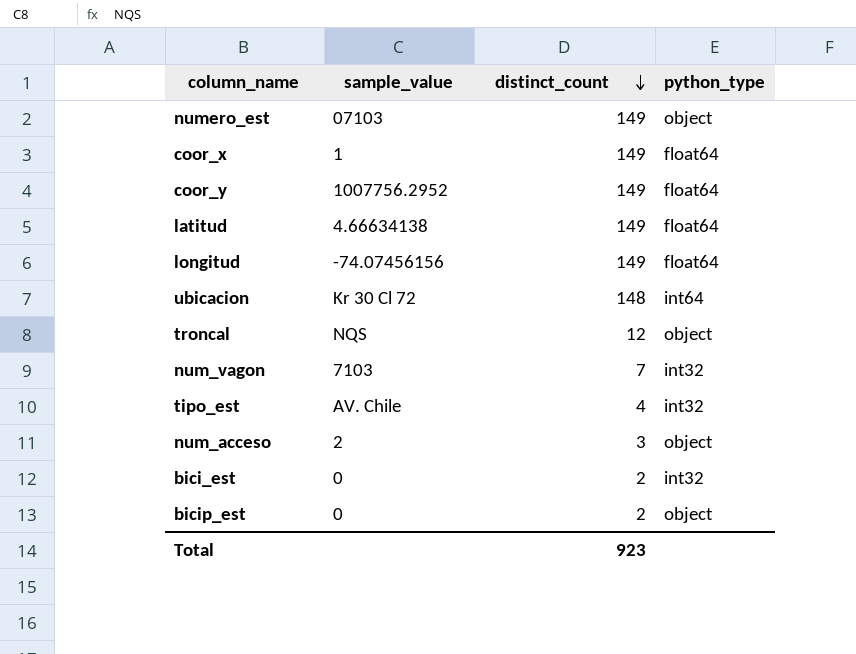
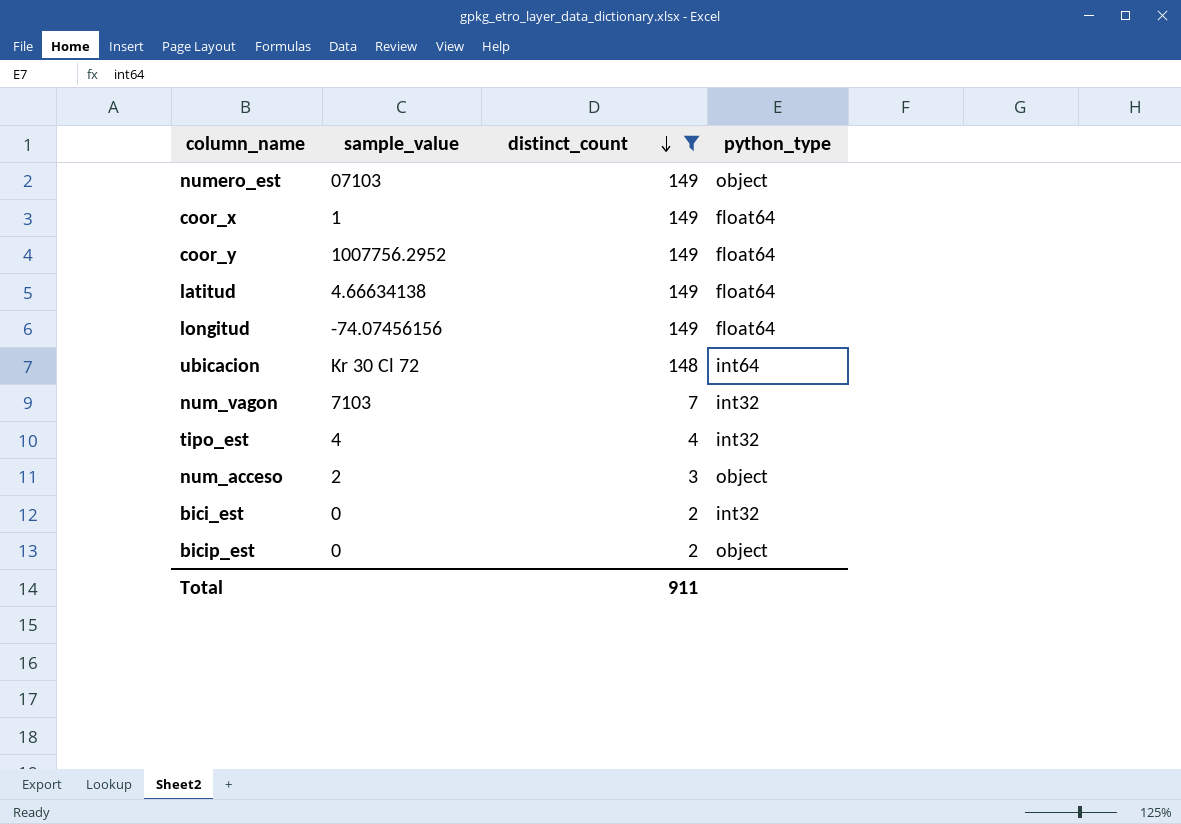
filter: none -> distinct_count != 12
tipo_est | sample_value: AV. Chile -> 4
Total | distinct_count: 923 -> 911

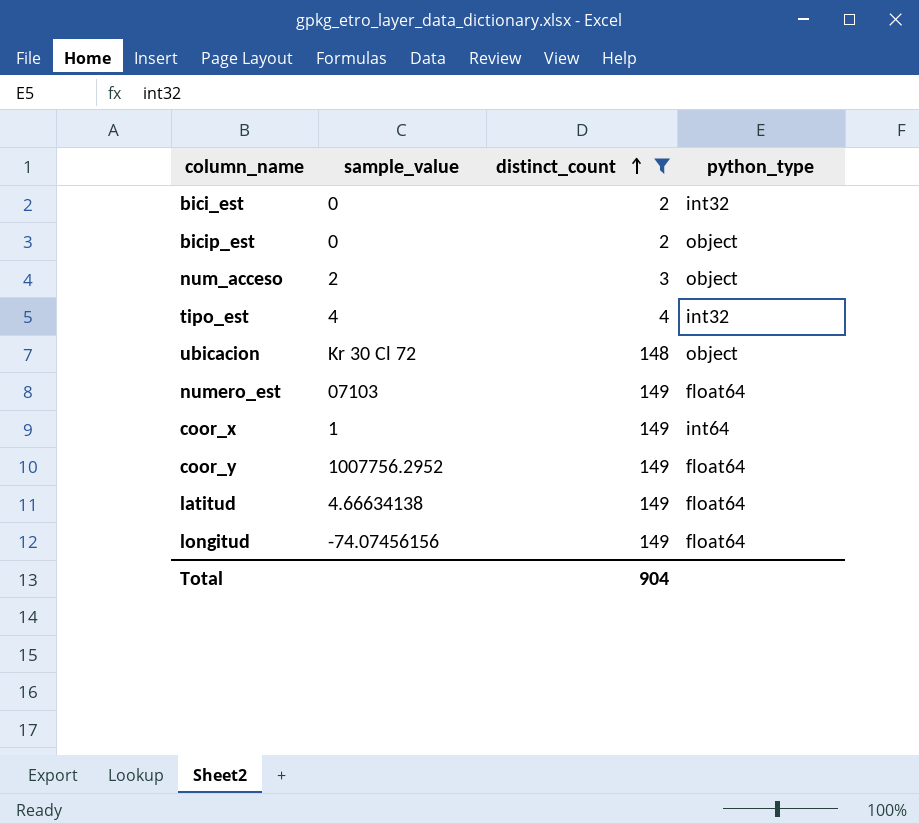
row order: distinct_count descending -> distinct_count ascending
row num_vagon: 7103 | 7 | int32 -> none
ubicacion | python_type: int64 -> object
numero_est | python_type: object -> float64
coor_x | python_type: float64 -> int64
Total | distinct_count: 911 -> 904

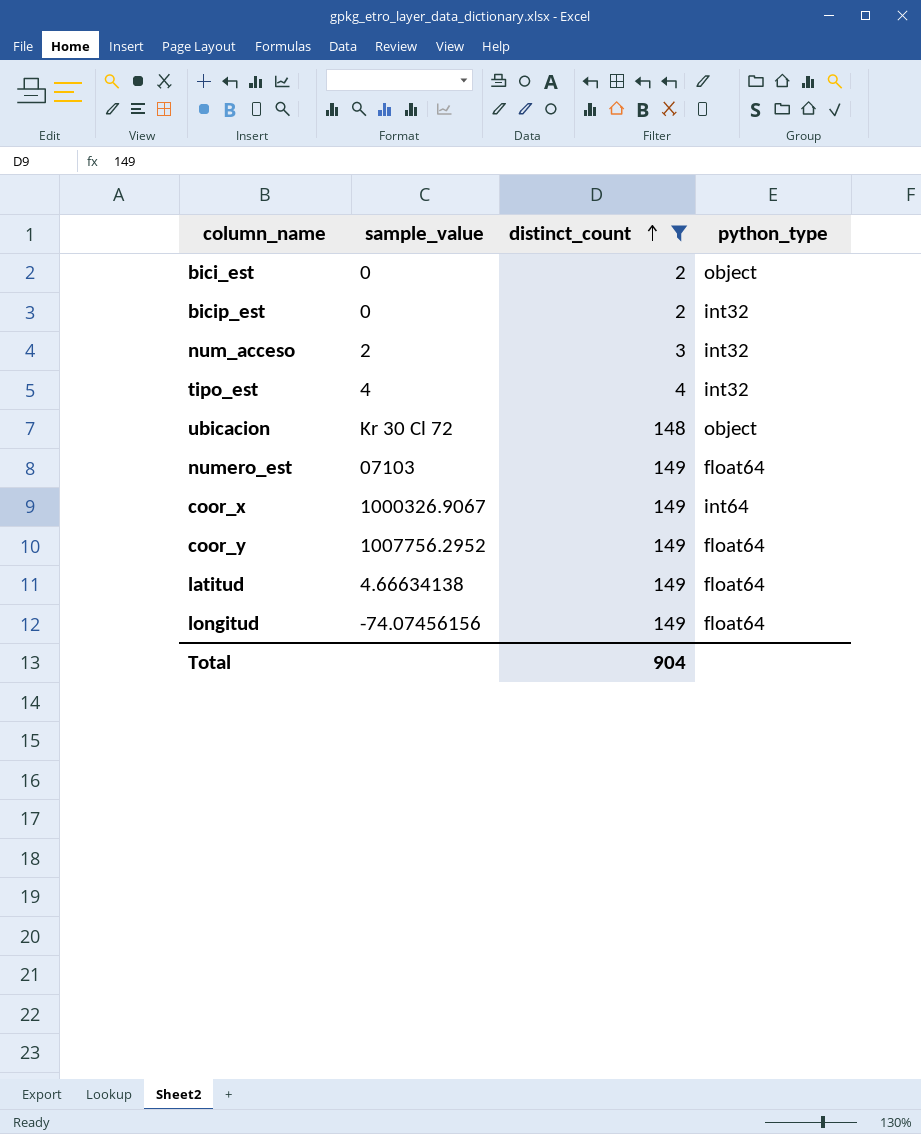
bici_est | python_type: int32 -> object
bicip_est | python_type: object -> int32
num_acceso | python_type: object -> int32
coor_x | sample_value: 1 -> 1000326.9067

